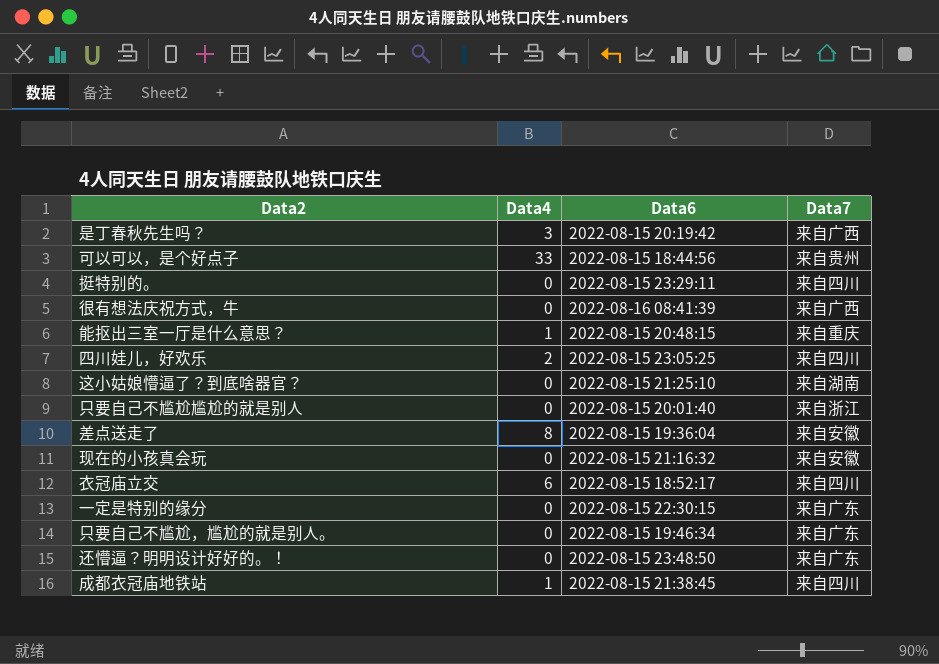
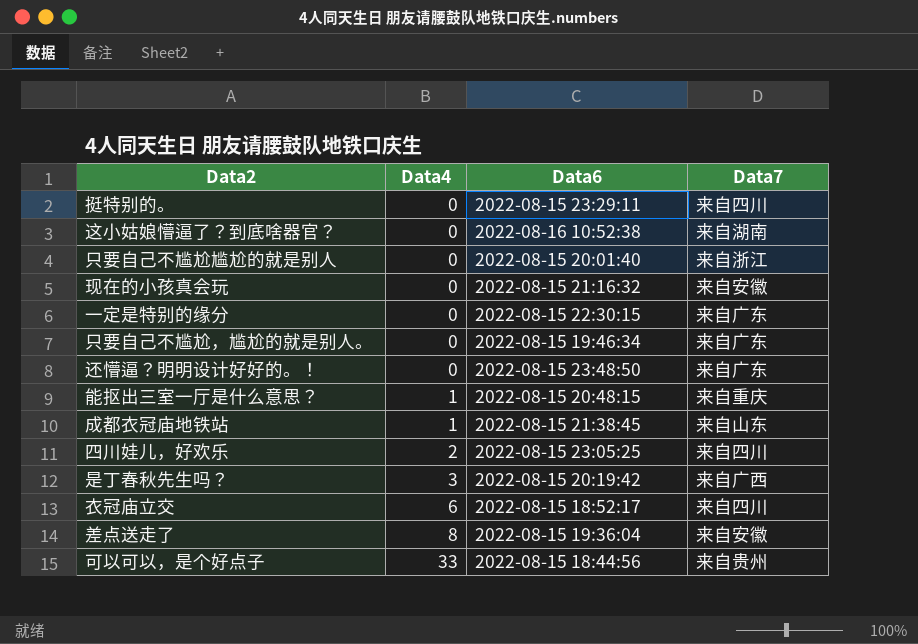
row order: none -> Data4 ascending
row 很有想法庆祝方式，牛: 0 | 2022-08-16 08:41:39 | 来自广西 -> none
这小姑娘懵逼了？到底啥器官？ | Data6: 2022-08-15 21:25:10 -> 2022-08-16 10:52:38
成都衣冠庙地铁站 | Data7: 来自四川 -> 来自山东

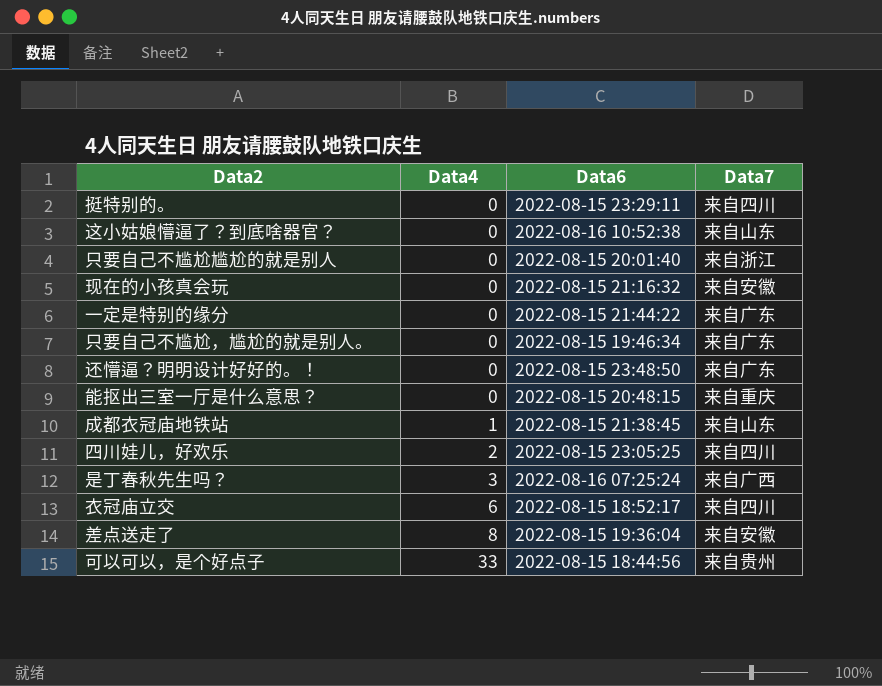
这小姑娘懵逼了？到底啥器官？ | Data7: 来自湖南 -> 来自山东
一定是特别的缘分 | Data6: 2022-08-15 22:30:15 -> 2022-08-15 21:44:22
能抠出三室一厅是什么意思？ | Data4: 1 -> 0
是丁春秋先生吗？ | Data6: 2022-08-15 20:19:42 -> 2022-08-16 07:25:24

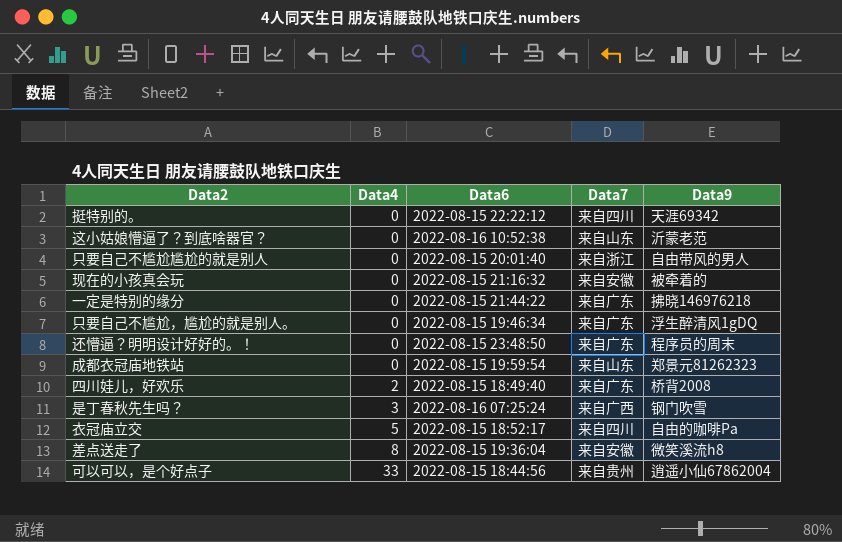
column Data9 | position: none -> 5
row 能抠出三室一厅是什么意思？: 0 | 2022-08-15 20:48:15 | 来自重庆 -> none
挺特别的。 | Data6: 2022-08-15 23:29:11 -> 2022-08-15 22:22:12
成都衣冠庙地铁站 | Data4: 1 -> 0
成都衣冠庙地铁站 | Data6: 2022-08-15 21:38:45 -> 2022-08-15 19:59:54
四川娃儿，好欢乐 | Data6: 2022-08-15 23:05:25 -> 2022-08-15 18:49:40
四川娃儿，好欢乐 | Data7: 来自四川 -> 来自广东
衣冠庙立交 | Data4: 6 -> 5

